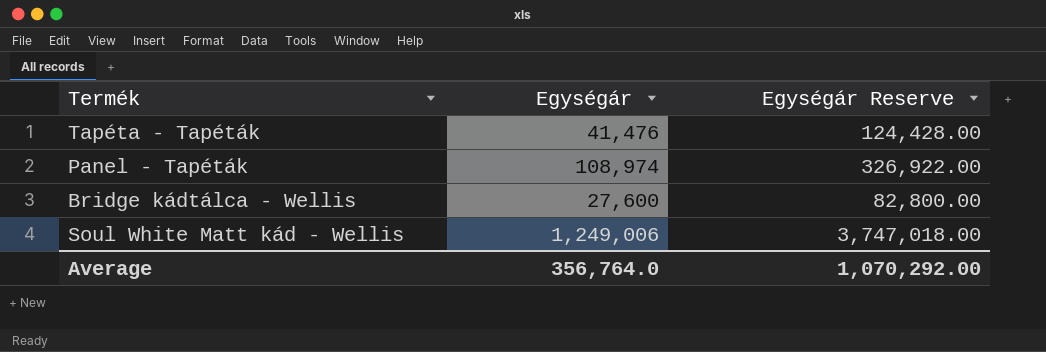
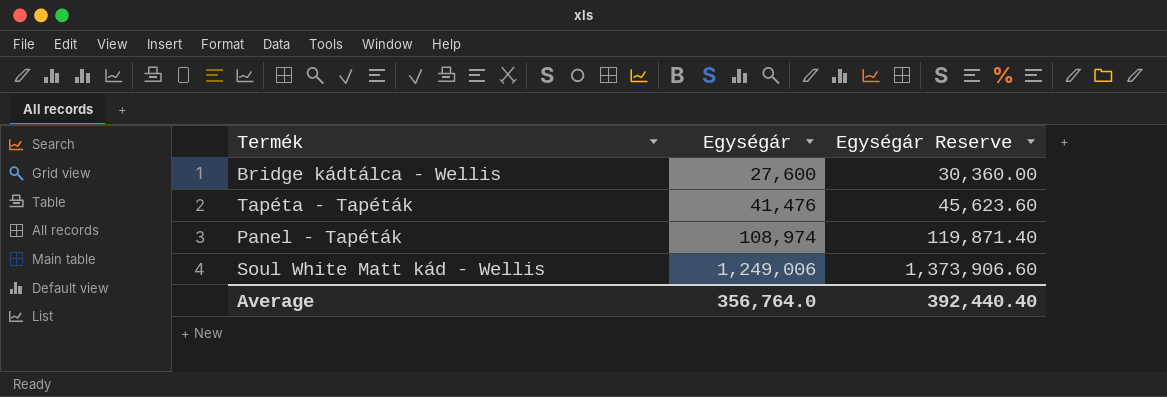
row order: none -> Egységár ascending
column Egységár Reserve | formula: [Egységár] * 3 -> [Egységár] * 1.1
Average | Egységár Reserve: 1,070,292.00 -> 392,440.40

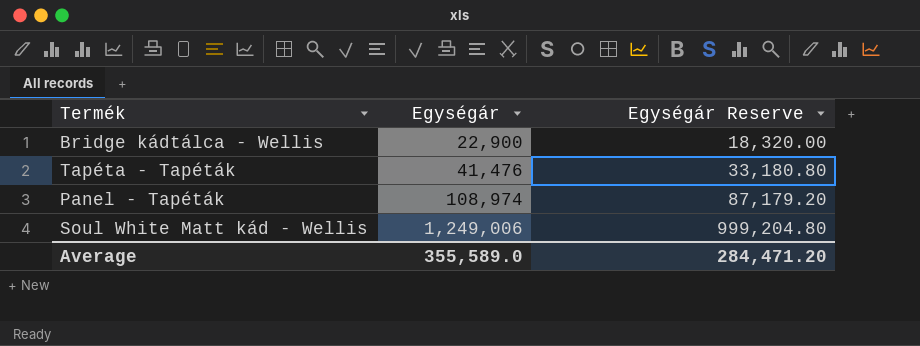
column Egységár Reserve | formula: [Egységár] * 1.1 -> [Egységár] * 0.8
Bridge kádtálca - Wellis | Egységár: 27,600 -> 22,900
Average | Egységár: 356,764.0 -> 355,589.0
Average | Egységár Reserve: 392,440.40 -> 284,471.20

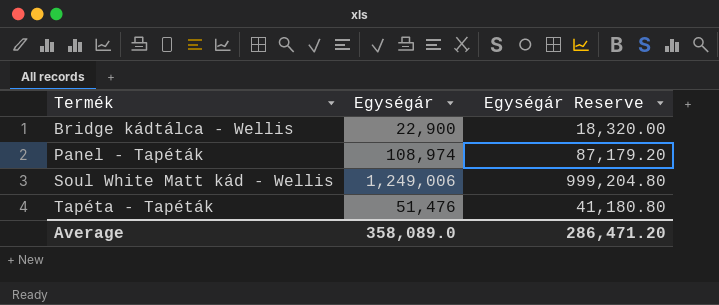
row order: Egységár ascending -> Termék ascending
Tapéta - Tapéták | Egységár: 41,476 -> 51,476
Tapéta - Tapéták | Egységár Reserve: 33,180.80 -> 41,180.80
Average | Egységár: 355,589.0 -> 358,089.0
Average | Egységár Reserve: 284,471.20 -> 286,471.20

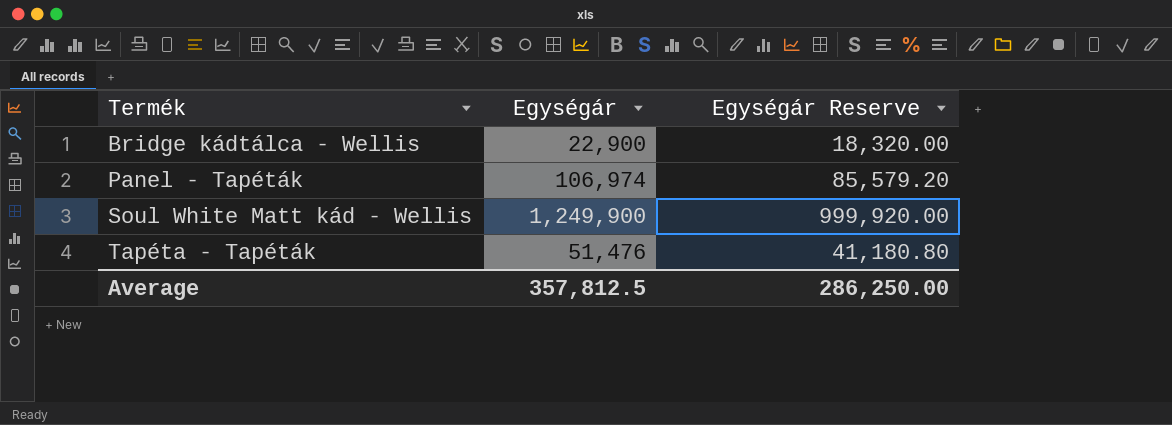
Panel - Tapéták | Egységár: 108,974 -> 106,974
Panel - Tapéták | Egységár Reserve: 87,179.20 -> 85,579.20
Soul White Matt kád - Wellis | Egységár: 1,249,006 -> 1,249,900
Soul White Matt kád - Wellis | Egységár Reserve: 999,204.80 -> 999,920.00
Average | Egységár: 358,089.0 -> 357,812.5
Average | Egységár Reserve: 286,471.20 -> 286,250.00

